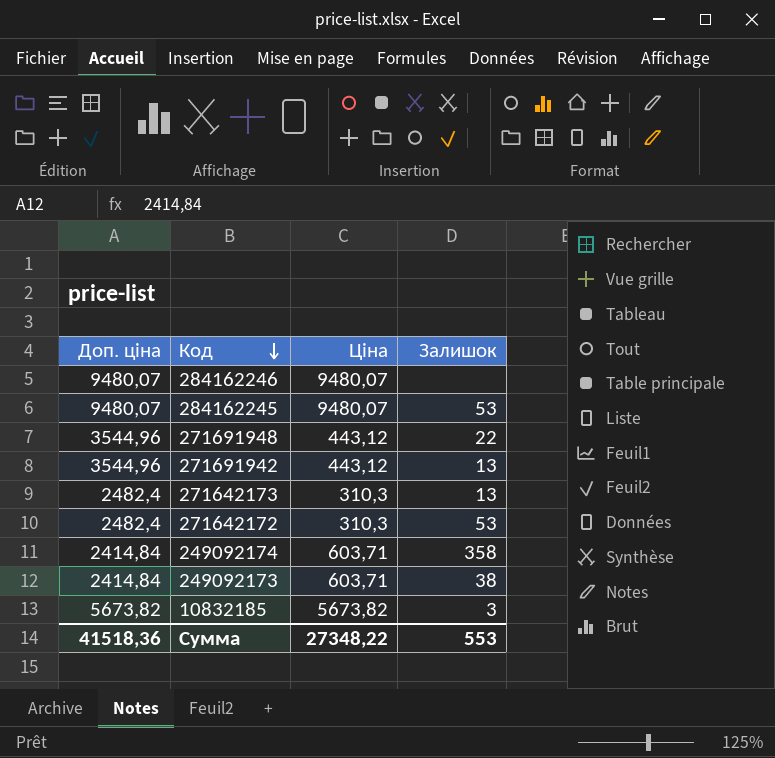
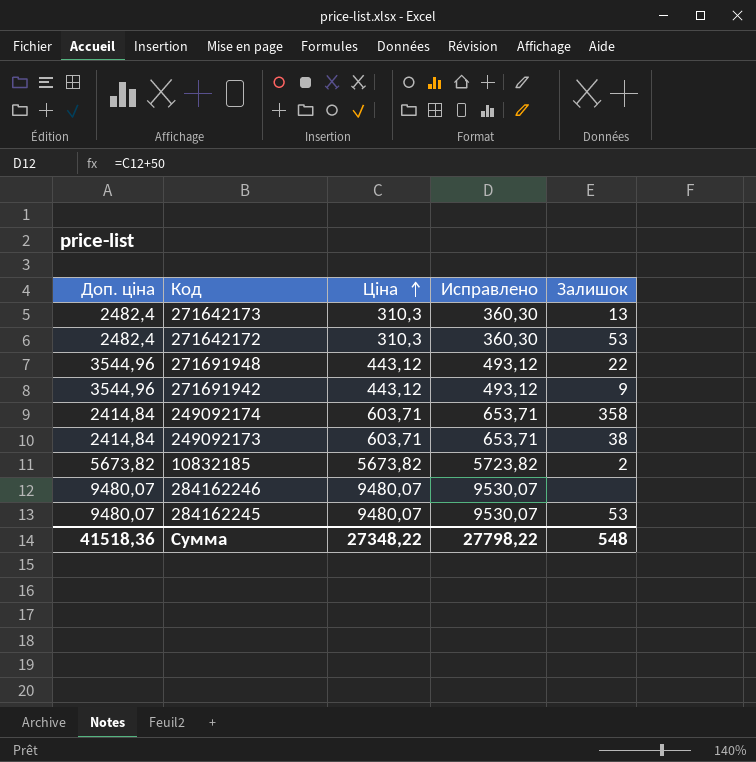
row order: Код descending -> Ціна ascending
column Исправлено | formula: none -> [Ціна] + 50
271691942 | Залишок: 13 -> 9
10832185 | Залишок: 3 -> 2
Сумма | Залишок: 553 -> 548

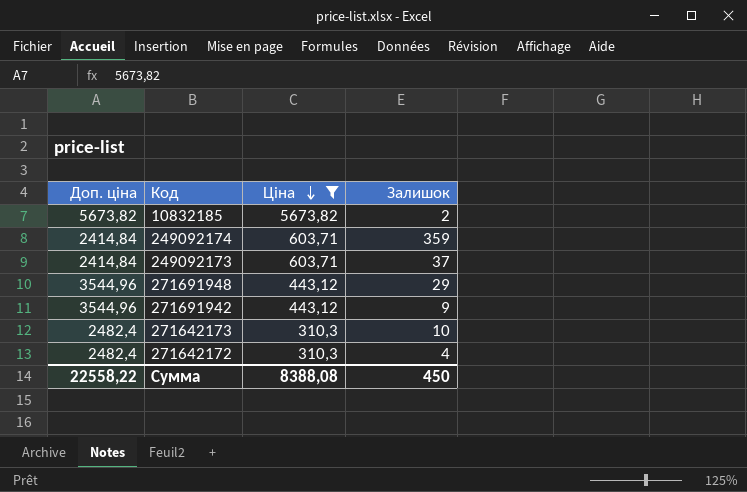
filter: none -> Ціна != 9480,07
row order: Ціна ascending -> Ціна descending
column Исправлено | formula: [Ціна] + 50 -> none
249092174 | Залишок: 358 -> 359
249092173 | Залишок: 38 -> 37
271691948 | Залишок: 22 -> 29
271642173 | Залишок: 13 -> 10
271642172 | Залишок: 53 -> 4
Сумма | Доп. ціна: 41518,36 -> 22558,22
Сумма | Ціна: 27348,22 -> 8388,08
Сумма | Залишок: 548 -> 450

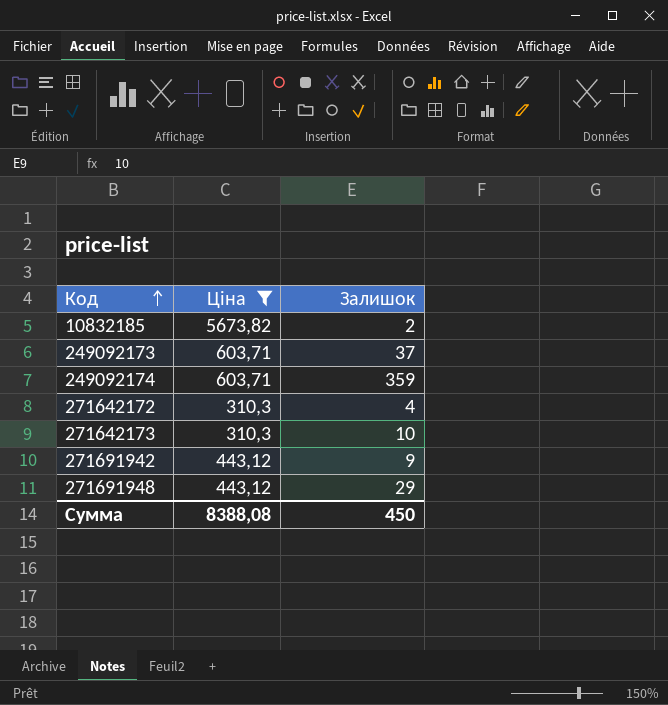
row order: Ціна descending -> Код ascending
column Доп. ціна | position: 1 -> none

